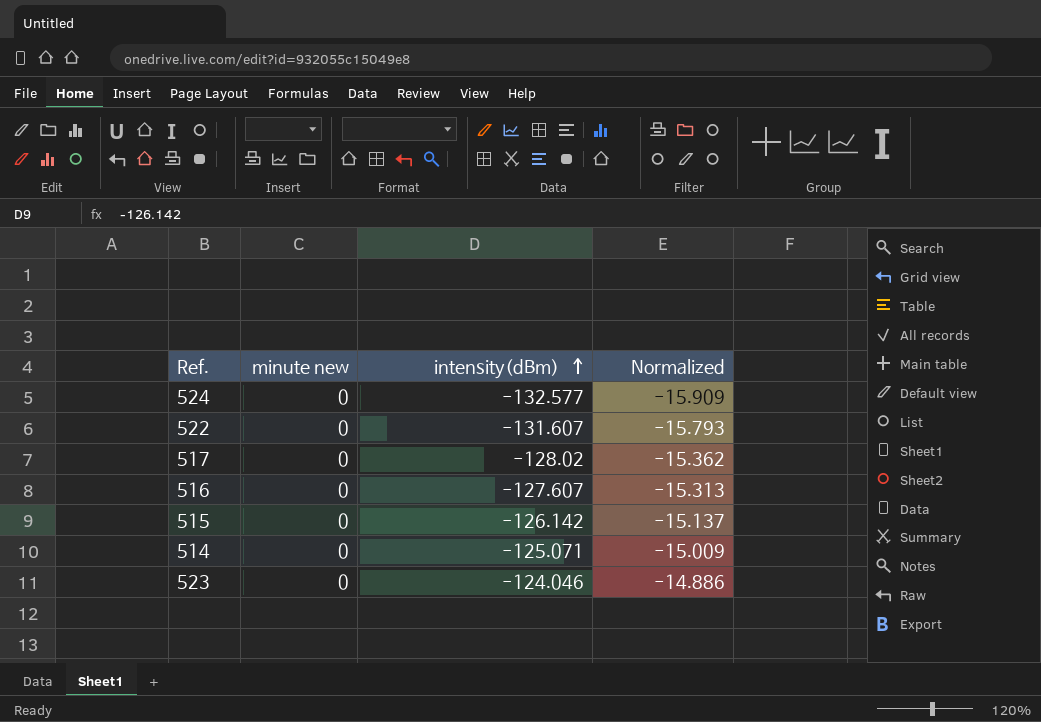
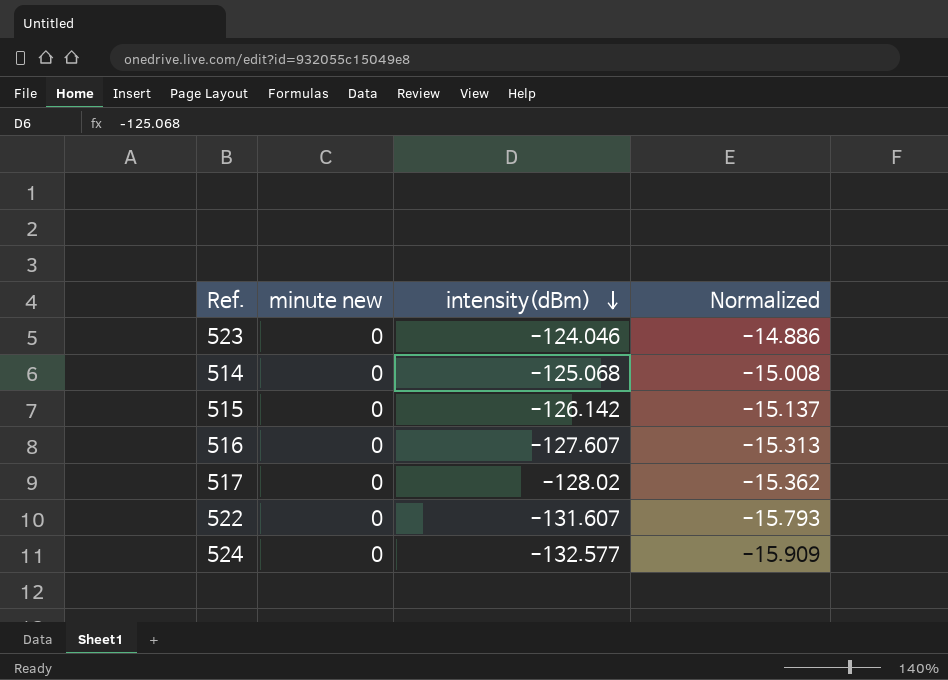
row order: intensity(dBm) ascending -> intensity(dBm) descending
514 | intensity(dBm): -125.071 -> -125.068
514 | Normalized: -15.009 -> -15.008

